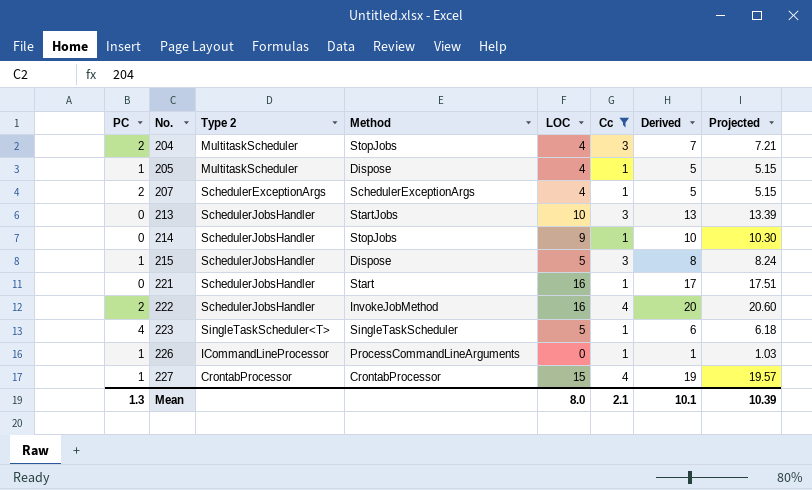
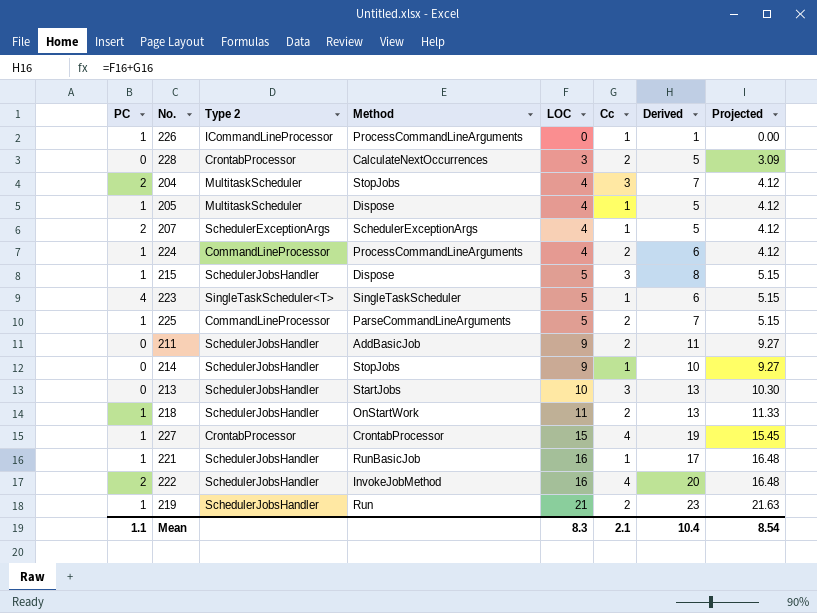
filter: Cc != 2 -> none
row order: No. ascending -> LOC ascending
column Projected | formula: [Derived] * 1.03 -> [LOC] * 1.03
221 | PC: 0 -> 1
221 | Method: Start -> RunBasicJob
Mean | PC: 1.3 -> 1.1
Mean | LOC: 8.0 -> 8.3
Mean | Derived: 10.1 -> 10.4
Mean | Projected: 10.39 -> 8.54

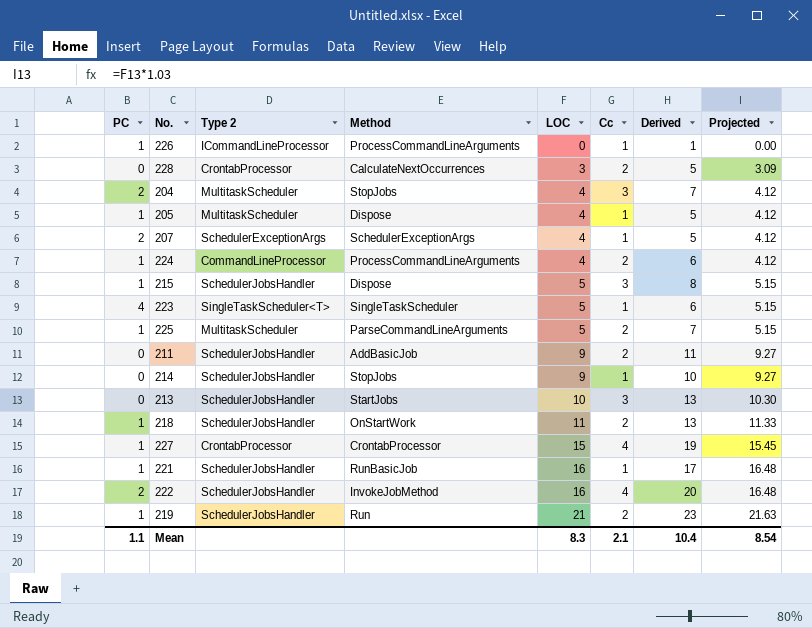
225 | Type 2: CommandLineProcessor -> MultitaskScheduler

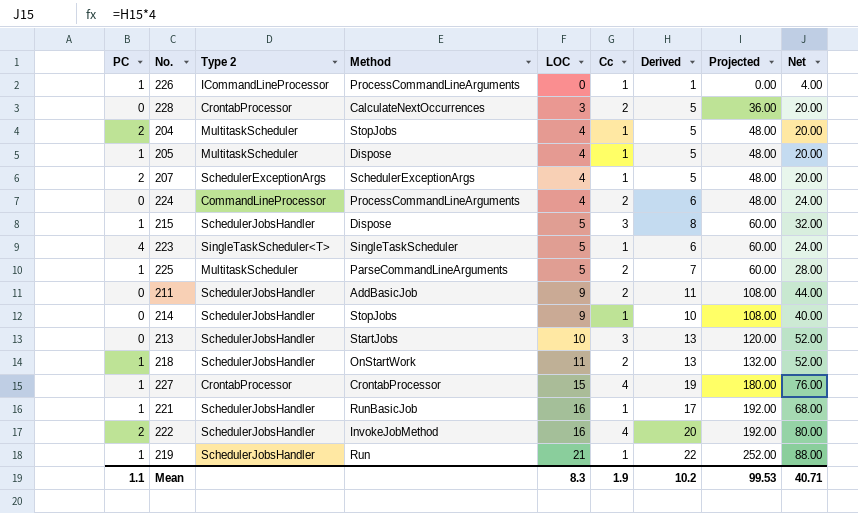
column Projected | formula: [LOC] * 1.03 -> [LOC] * 12
column Net | formula: none -> [Derived] * 4
204 | Cc: 3 -> 1
204 | Derived: 7 -> 5
224 | PC: 1 -> 0
219 | Cc: 2 -> 1
219 | Derived: 23 -> 22
Mean | Cc: 2.1 -> 1.9
Mean | Derived: 10.4 -> 10.2
Mean | Projected: 8.54 -> 99.53

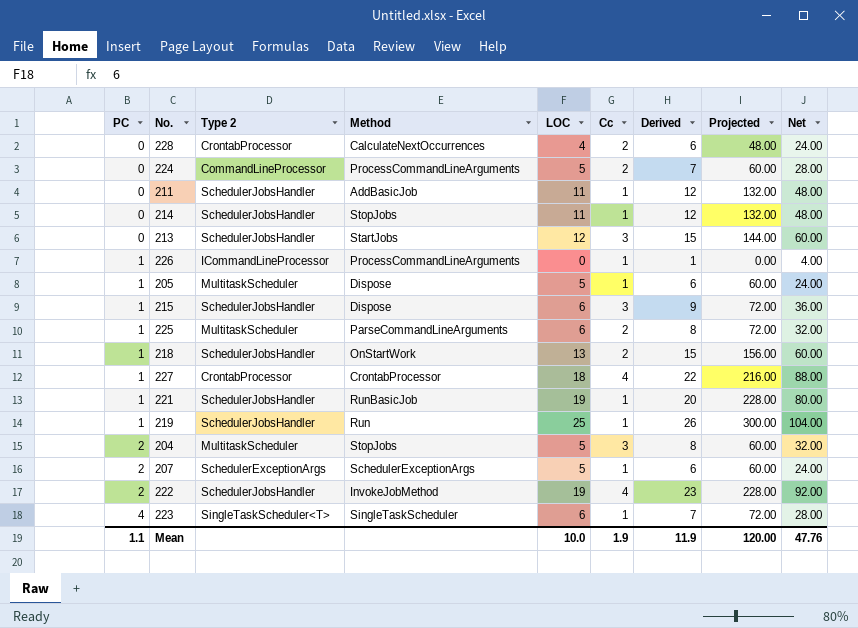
row order: LOC ascending -> PC ascending
228 | LOC: 3 -> 4
228 | Derived: 5 -> 6
228 | Projected: 36.00 -> 48.00
228 | Net: 20.00 -> 24.00
224 | LOC: 4 -> 5
224 | Derived: 6 -> 7
224 | Projected: 48.00 -> 60.00
224 | Net: 24.00 -> 28.00
211 | LOC: 9 -> 11
211 | Cc: 2 -> 1
211 | Derived: 11 -> 12
211 | Projected: 108.00 -> 132.00
211 | Net: 44.00 -> 48.00
214 | LOC: 9 -> 11
214 | Derived: 10 -> 12
214 | Projected: 108.00 -> 132.00
214 | Net: 40.00 -> 48.00
213 | LOC: 10 -> 12
213 | Derived: 13 -> 15
213 | Projected: 120.00 -> 144.00
213 | Net: 52.00 -> 60.00
205 | LOC: 4 -> 5
205 | Derived: 5 -> 6
205 | Projected: 48.00 -> 60.00
205 | Net: 20.00 -> 24.00
215 | LOC: 5 -> 6
215 | Derived: 8 -> 9
215 | Projected: 60.00 -> 72.00
215 | Net: 32.00 -> 36.00
225 | LOC: 5 -> 6
225 | Derived: 7 -> 8
225 | Projected: 60.00 -> 72.00
225 | Net: 28.00 -> 32.00
218 | LOC: 11 -> 13
218 | Derived: 13 -> 15
218 | Projected: 132.00 -> 156.00
218 | Net: 52.00 -> 60.00
227 | LOC: 15 -> 18
227 | Derived: 19 -> 22
227 | Projected: 180.00 -> 216.00
227 | Net: 76.00 -> 88.00
221 | LOC: 16 -> 19
221 | Derived: 17 -> 20
221 | Projected: 192.00 -> 228.00
221 | Net: 68.00 -> 80.00
219 | LOC: 21 -> 25
219 | Derived: 22 -> 26
219 | Projected: 252.00 -> 300.00
219 | Net: 88.00 -> 104.00
204 | LOC: 4 -> 5
204 | Cc: 1 -> 3
204 | Derived: 5 -> 8
204 | Projected: 48.00 -> 60.00
204 | Net: 20.00 -> 32.00
207 | LOC: 4 -> 5
207 | Derived: 5 -> 6
207 | Projected: 48.00 -> 60.00
207 | Net: 20.00 -> 24.00
222 | LOC: 16 -> 19
222 | Derived: 20 -> 23
222 | Projected: 192.00 -> 228.00
222 | Net: 80.00 -> 92.00
223 | LOC: 5 -> 6
223 | Derived: 6 -> 7
223 | Projected: 60.00 -> 72.00
223 | Net: 24.00 -> 28.00
Mean | LOC: 8.3 -> 10.0
Mean | Derived: 10.2 -> 11.9
Mean | Projected: 99.53 -> 120.00
Mean | Net: 40.71 -> 47.76

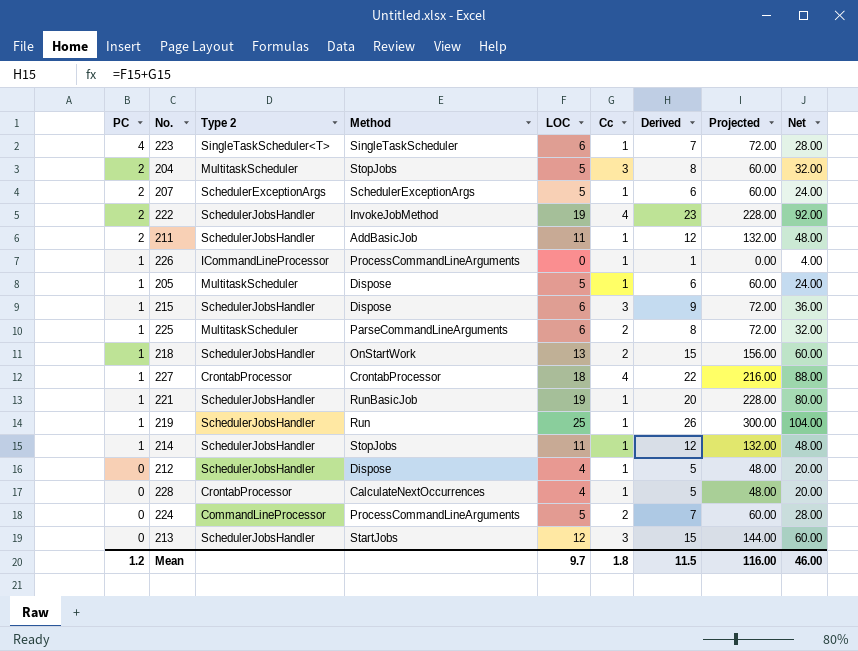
row order: PC ascending -> PC descending
211 | PC: 0 -> 2
214 | PC: 0 -> 1
row 212: none -> 0 | SchedulerJobsHandler | Dispose | 4 | 1 | 5 | 48.00 | 20.00
228 | Cc: 2 -> 1
228 | Derived: 6 -> 5
228 | Net: 24.00 -> 20.00
Mean | PC: 1.1 -> 1.2
Mean | LOC: 10.0 -> 9.7
Mean | Cc: 1.9 -> 1.8
Mean | Derived: 11.9 -> 11.5
Mean | Projected: 120.00 -> 116.00
Mean | Net: 47.76 -> 46.00

